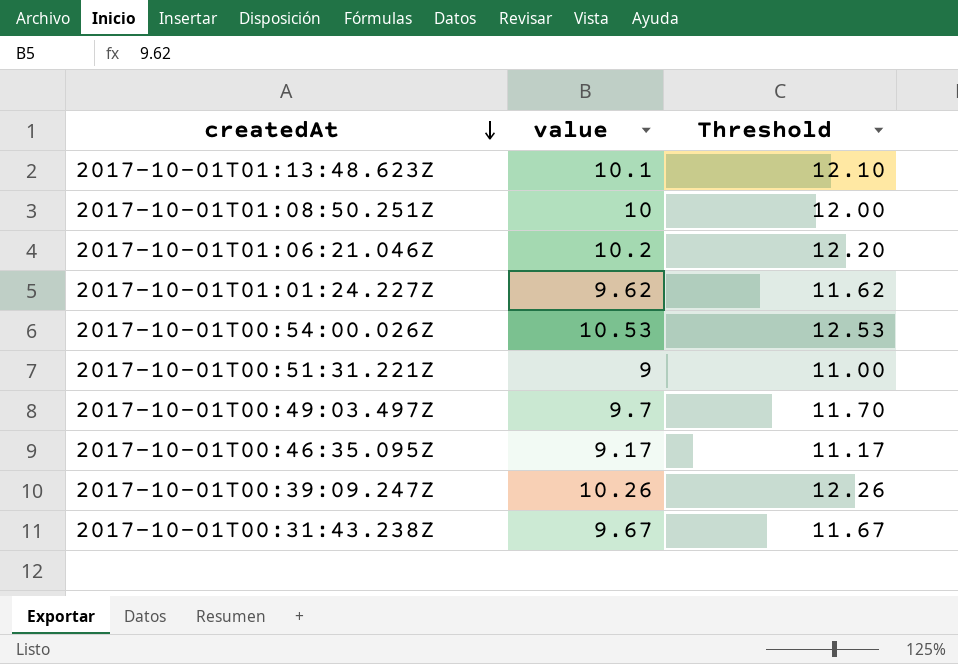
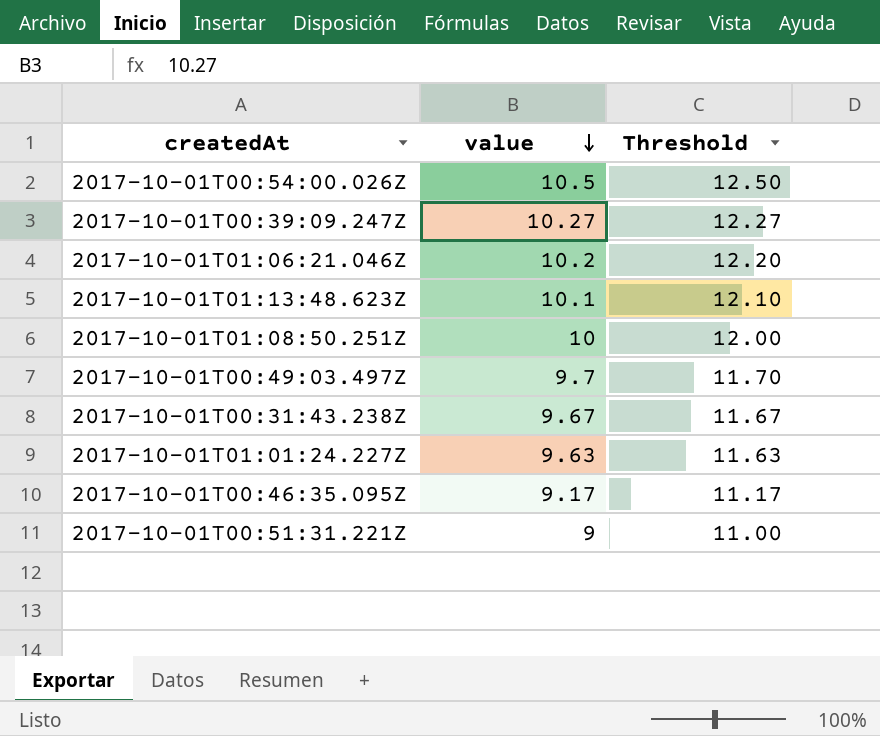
row order: createdAt descending -> value descending
2017-10-01T00:54:00.026Z | value: 10.53 -> 10.5
2017-10-01T00:54:00.026Z | Threshold: 12.53 -> 12.50
2017-10-01T00:39:09.247Z | value: 10.26 -> 10.27
2017-10-01T00:39:09.247Z | Threshold: 12.26 -> 12.27
2017-10-01T01:01:24.227Z | value: 9.62 -> 9.63
2017-10-01T01:01:24.227Z | Threshold: 11.62 -> 11.63

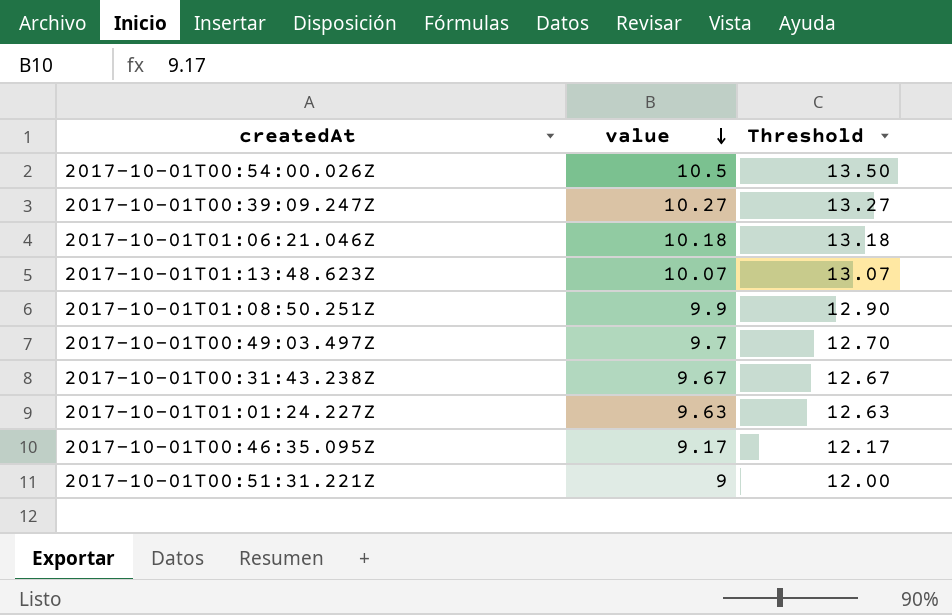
column Threshold | formula: [value] + 2 -> [value] + 3
2017-10-01T01:06:21.046Z | value: 10.2 -> 10.18
2017-10-01T01:13:48.623Z | value: 10.1 -> 10.07
2017-10-01T01:08:50.251Z | value: 10 -> 9.9

